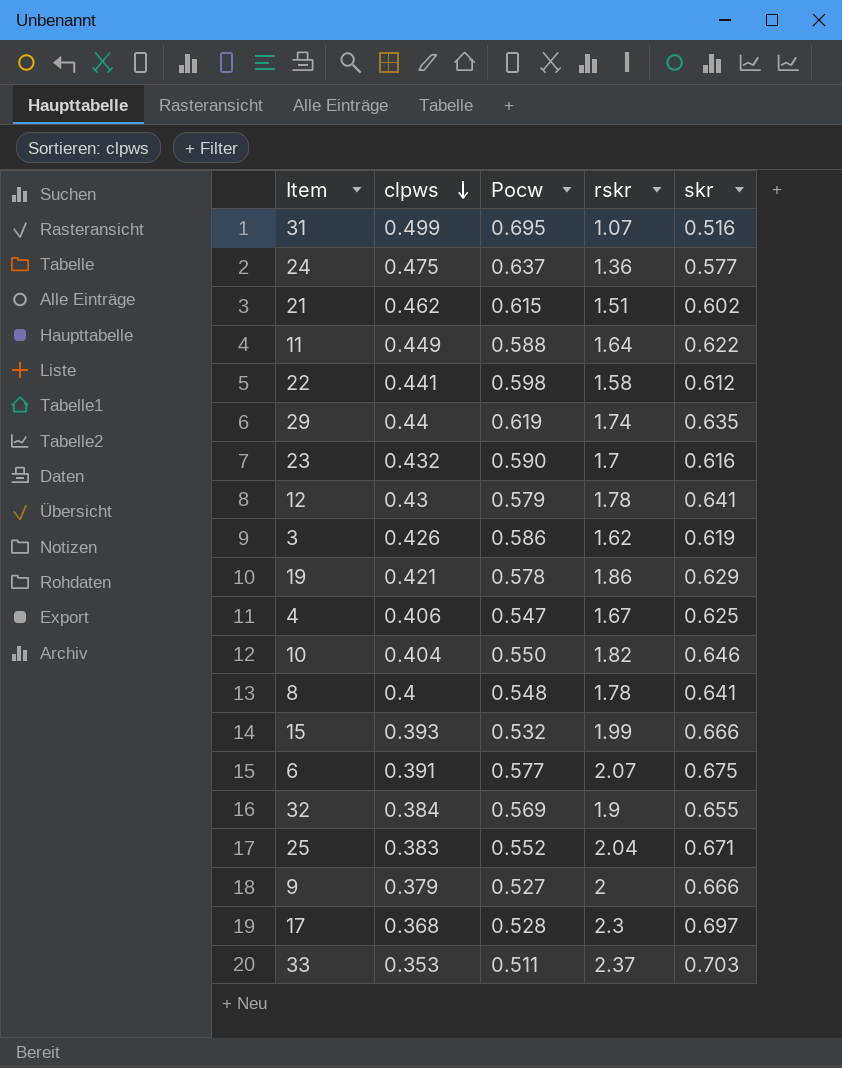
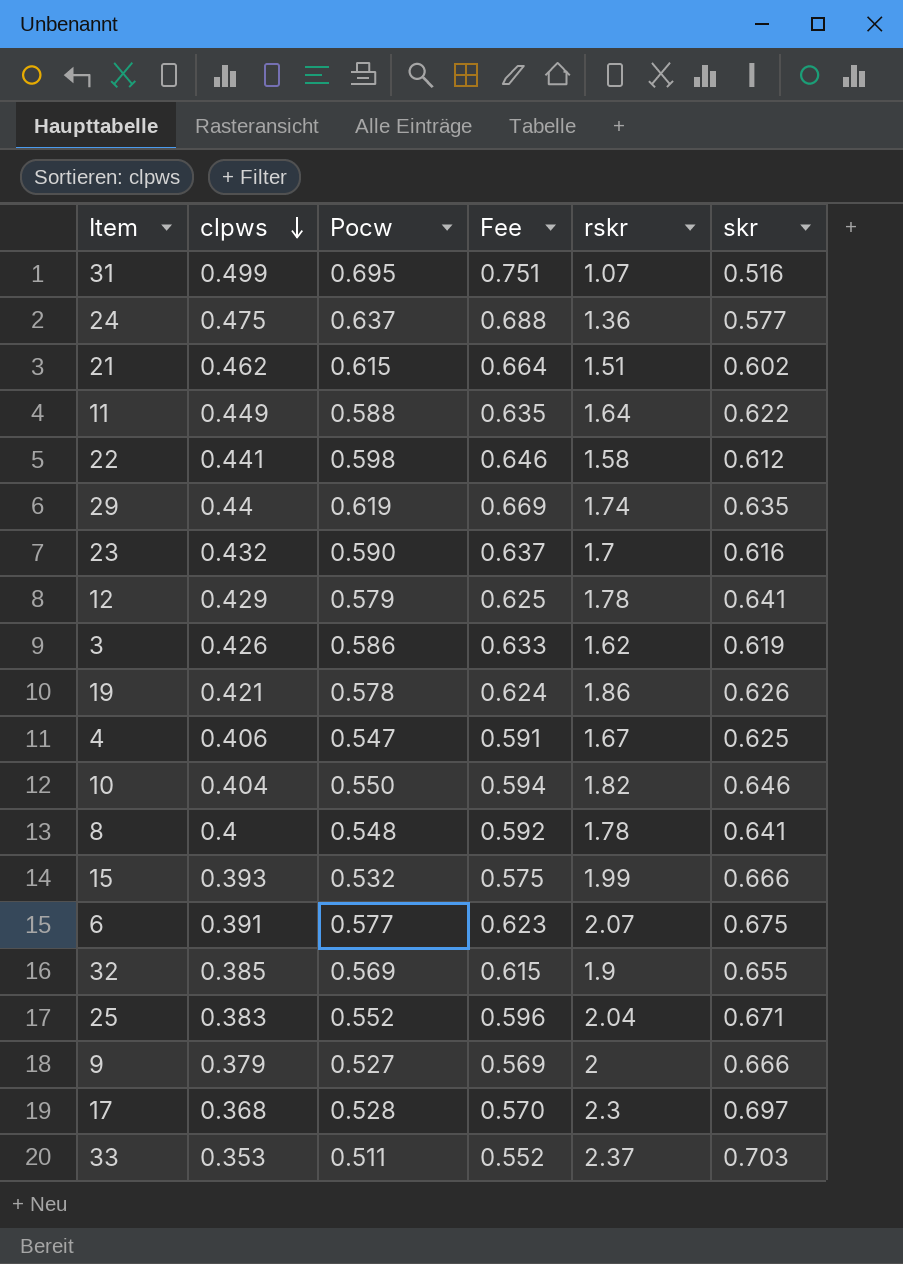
column Fee | formula: none -> [Pocw] * 1.08
12 | clpws: 0.43 -> 0.429
19 | skr: 0.629 -> 0.626
32 | clpws: 0.384 -> 0.385

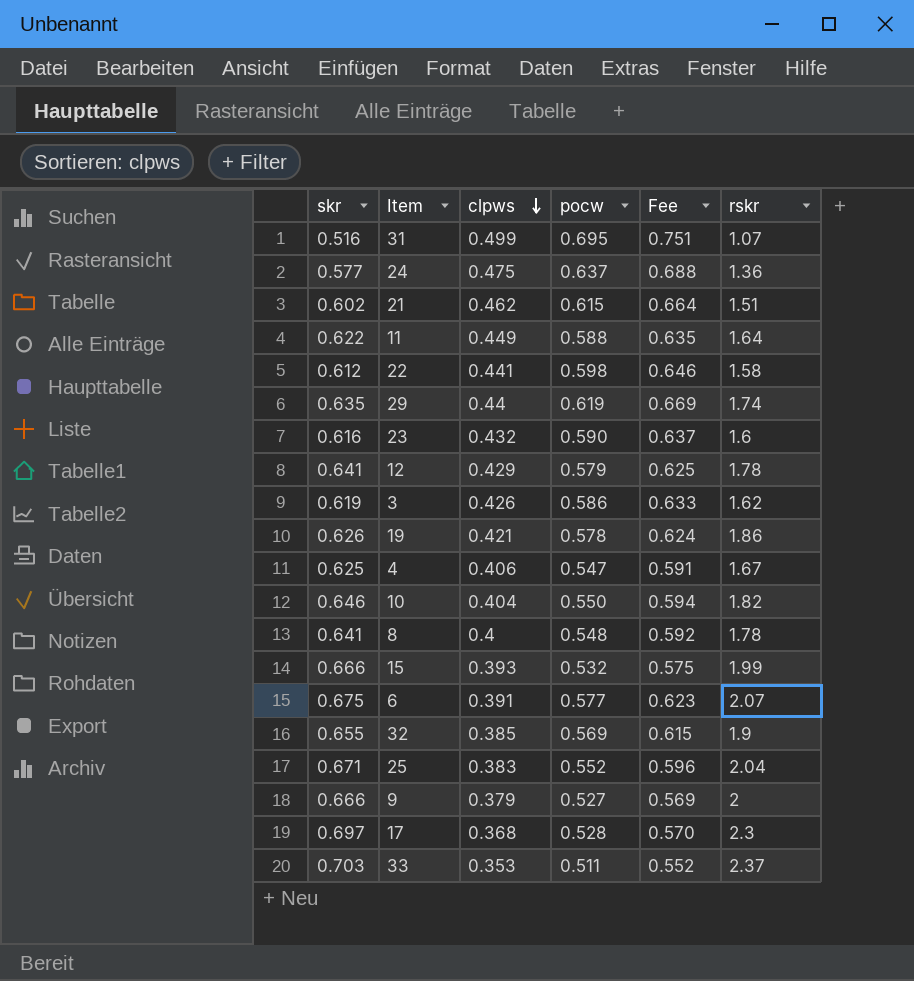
column skr | position: 6 -> 1
column name: Pocw -> pocw
23 | rskr: 1.7 -> 1.6

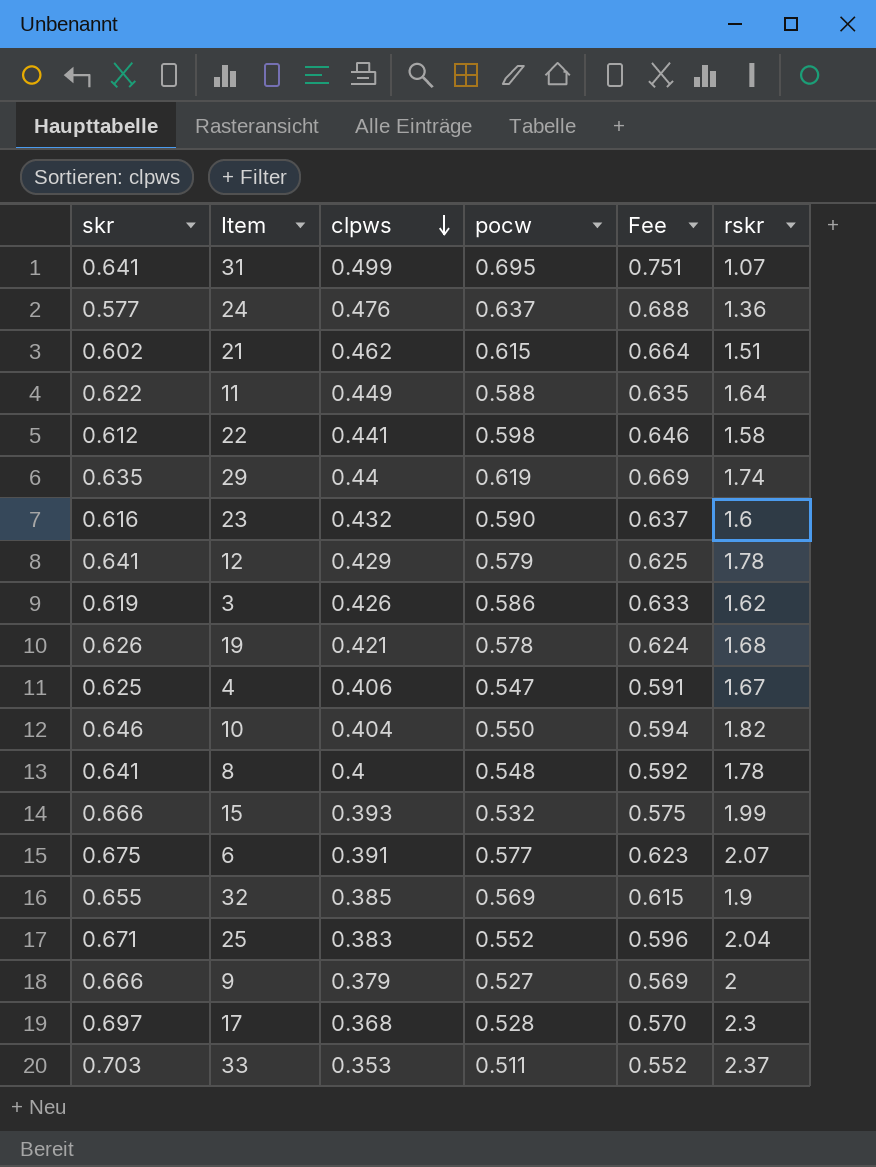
31 | skr: 0.516 -> 0.641
24 | clpws: 0.475 -> 0.476
19 | rskr: 1.86 -> 1.68

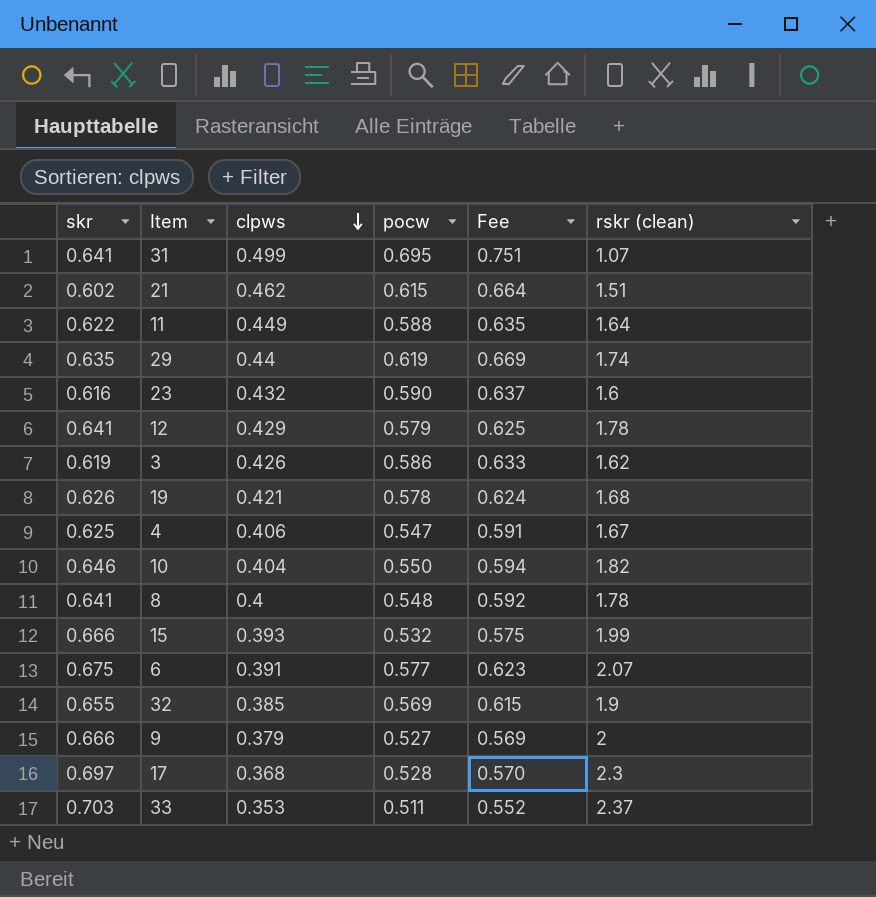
column name: rskr -> rskr (clean)
row 24: 0.577 | 0.476 | 0.637 | 0.688 | 1.36 -> none
row 22: 0.612 | 0.441 | 0.598 | 0.646 | 1.58 -> none
row 25: 0.671 | 0.383 | 0.552 | 0.596 | 2.04 -> none

